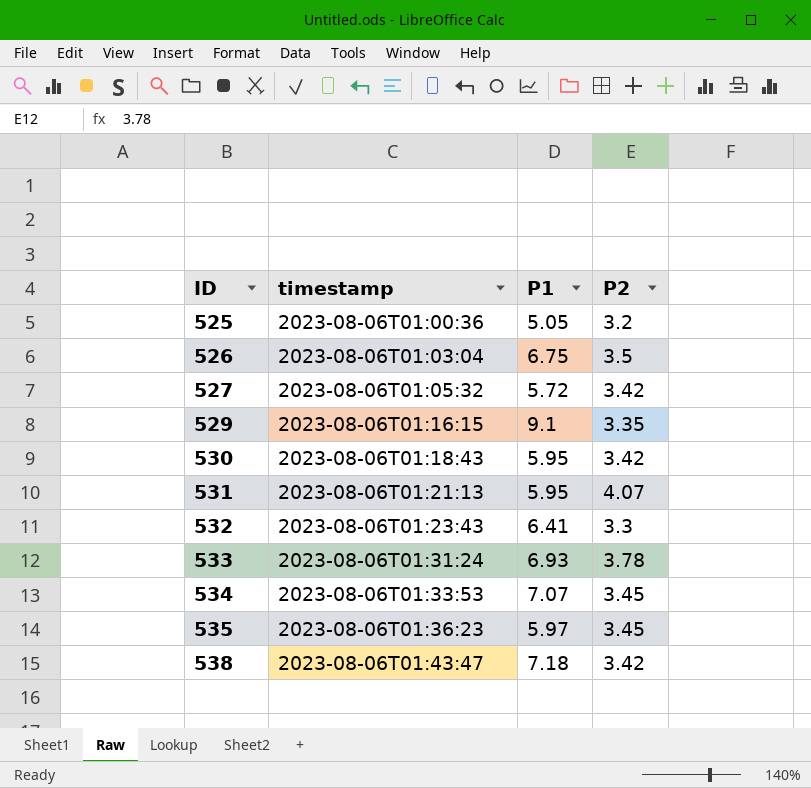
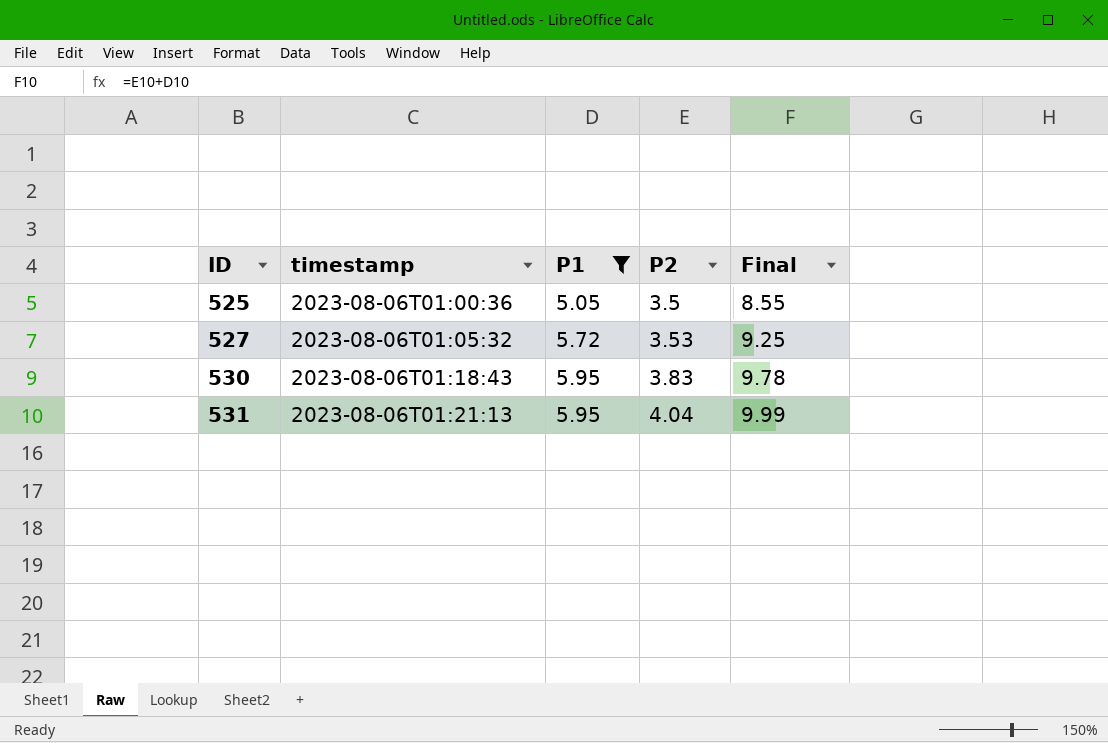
filter: none -> P1 <= 5.95
column Final | formula: none -> [P1] + [P2]
525 | P2: 3.2 -> 3.5
527 | P2: 3.42 -> 3.53
530 | P2: 3.42 -> 3.83
531 | P2: 4.07 -> 4.04

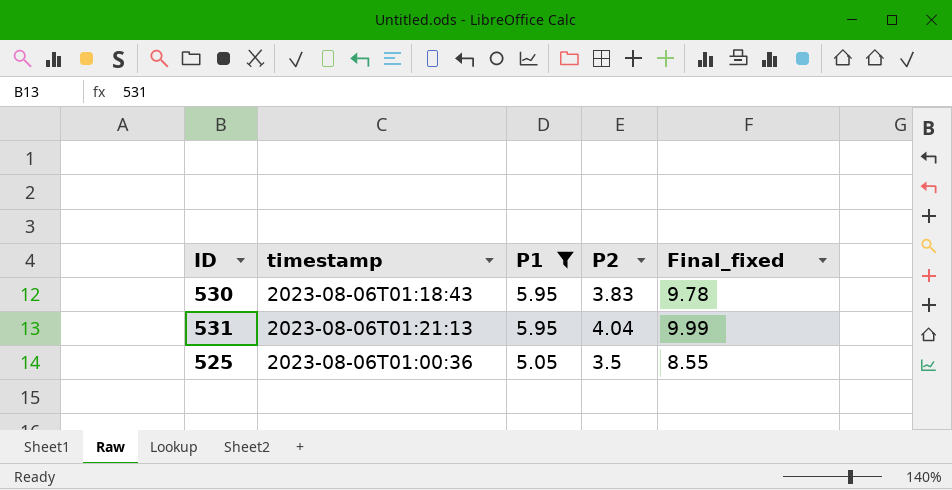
row order: ID ascending -> P1 descending
column name: Final -> Final_fixed
row 527: 2023-08-06T01:05:32 | 5.72 | 3.53 | 9.25 -> none

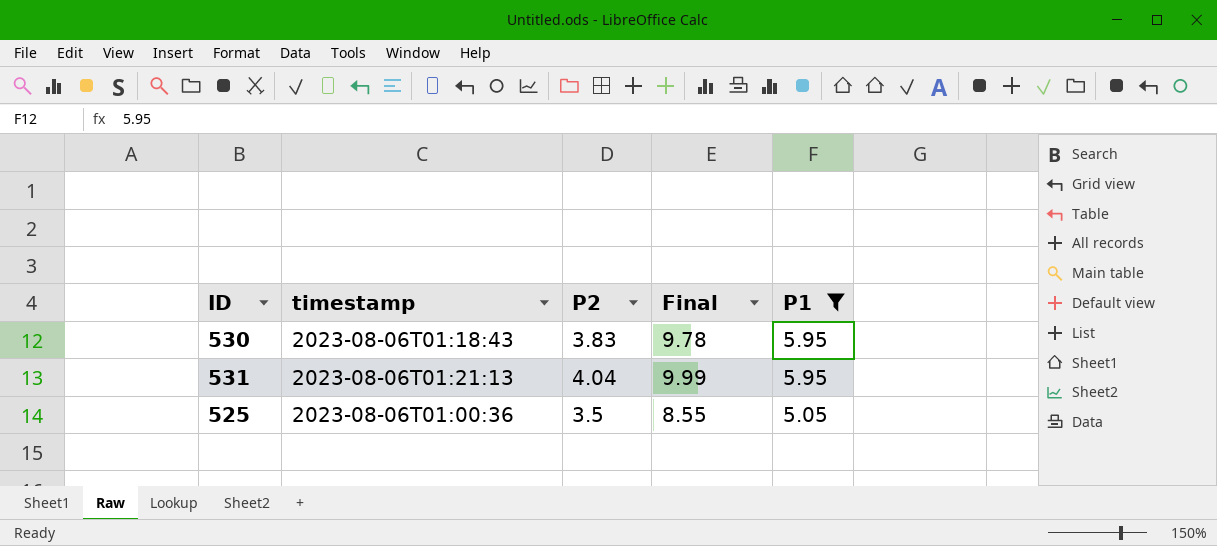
column name: Final_fixed -> Final
column P1 | position: 3 -> 5

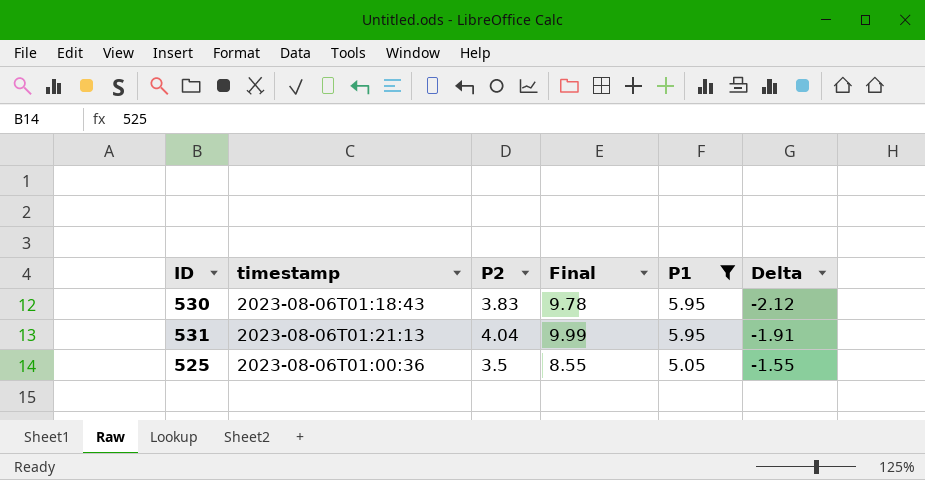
column Delta | formula: none -> [P2] - [P1]

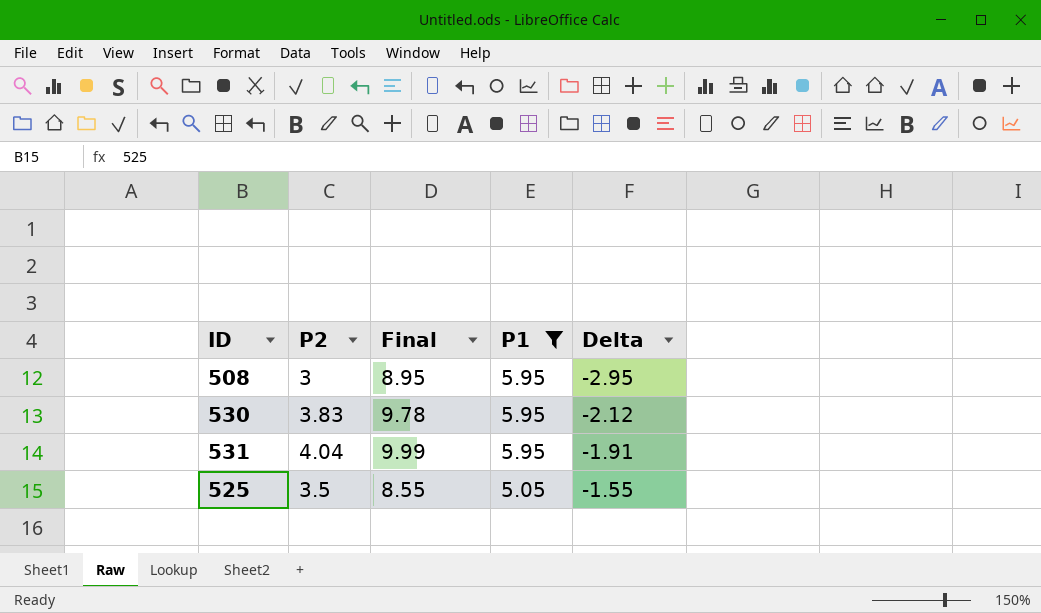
column timestamp | position: 2 -> none
row 508: none -> 3 | 8.95 | 5.95 | -2.95

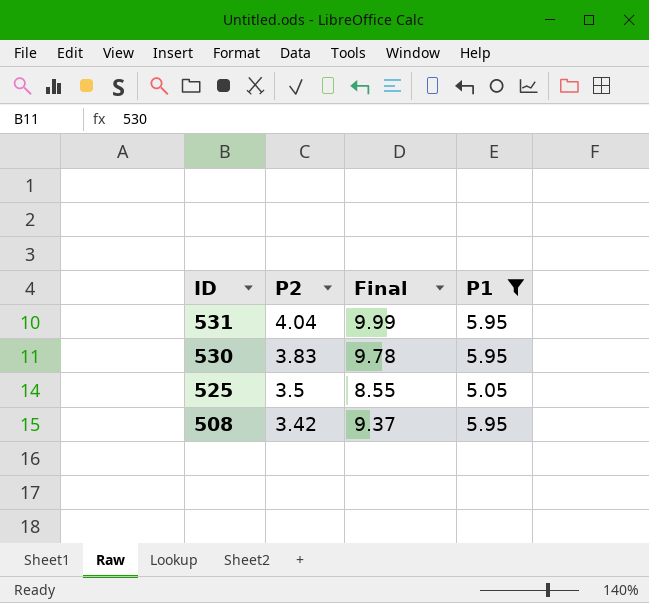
row order: P1 descending -> ID descending
column Delta | formula: [P2] - [P1] -> none
508 | P2: 3 -> 3.42
508 | Final: 8.95 -> 9.37

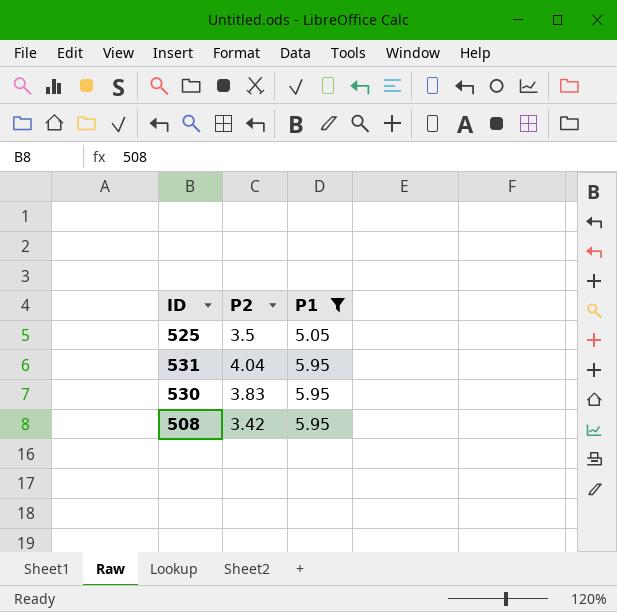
row order: ID descending -> P1 ascending
column Final | formula: [P2] + [P1] -> none

